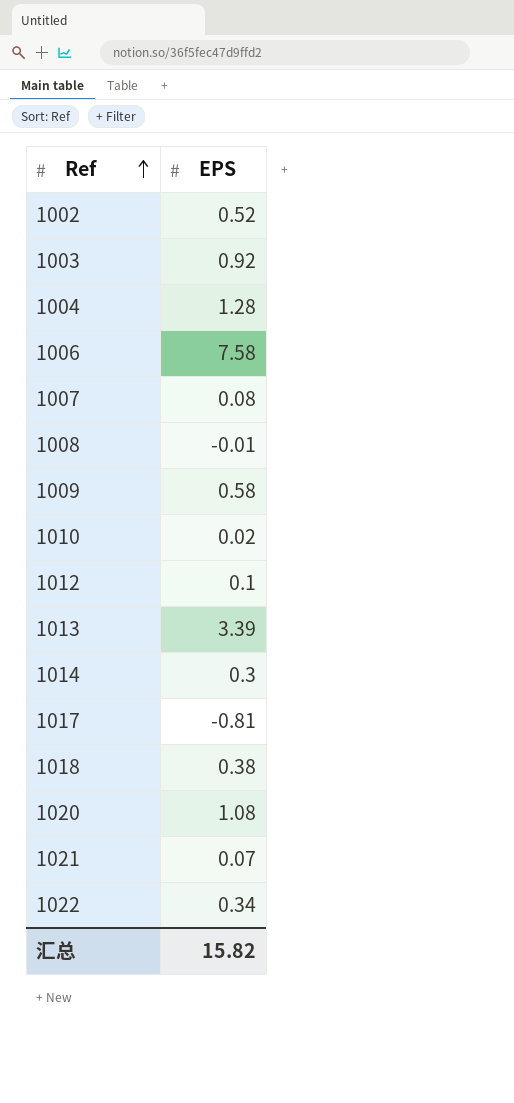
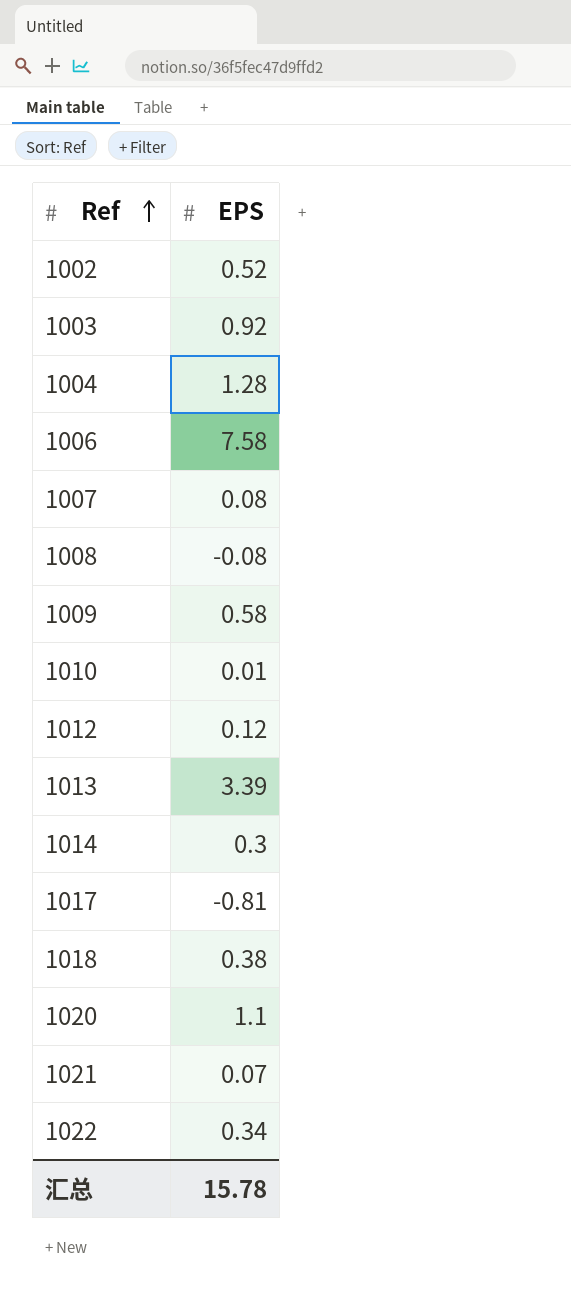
1008 | EPS: -0.01 -> -0.08
1010 | EPS: 0.02 -> 0.01
1012 | EPS: 0.1 -> 0.12
1020 | EPS: 1.08 -> 1.1
汇总 | EPS: 15.82 -> 15.78

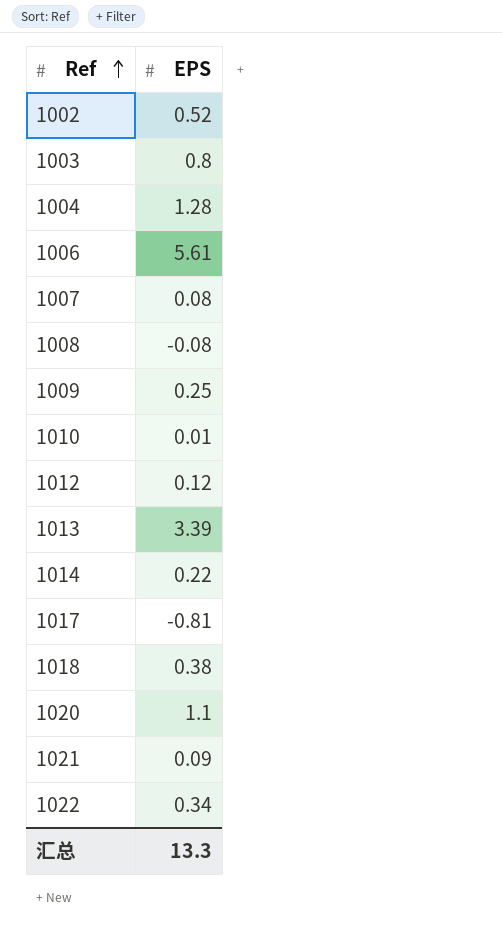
1003 | EPS: 0.92 -> 0.8
1006 | EPS: 7.58 -> 5.61
1009 | EPS: 0.58 -> 0.25
1014 | EPS: 0.3 -> 0.22
1021 | EPS: 0.07 -> 0.09
汇总 | EPS: 15.78 -> 13.3

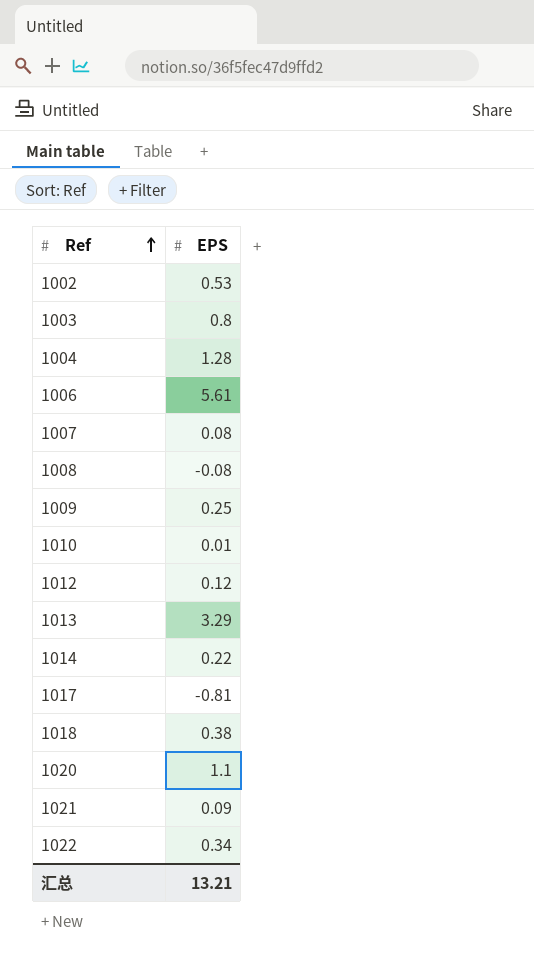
1002 | EPS: 0.52 -> 0.53
1013 | EPS: 3.39 -> 3.29
汇总 | EPS: 13.3 -> 13.21

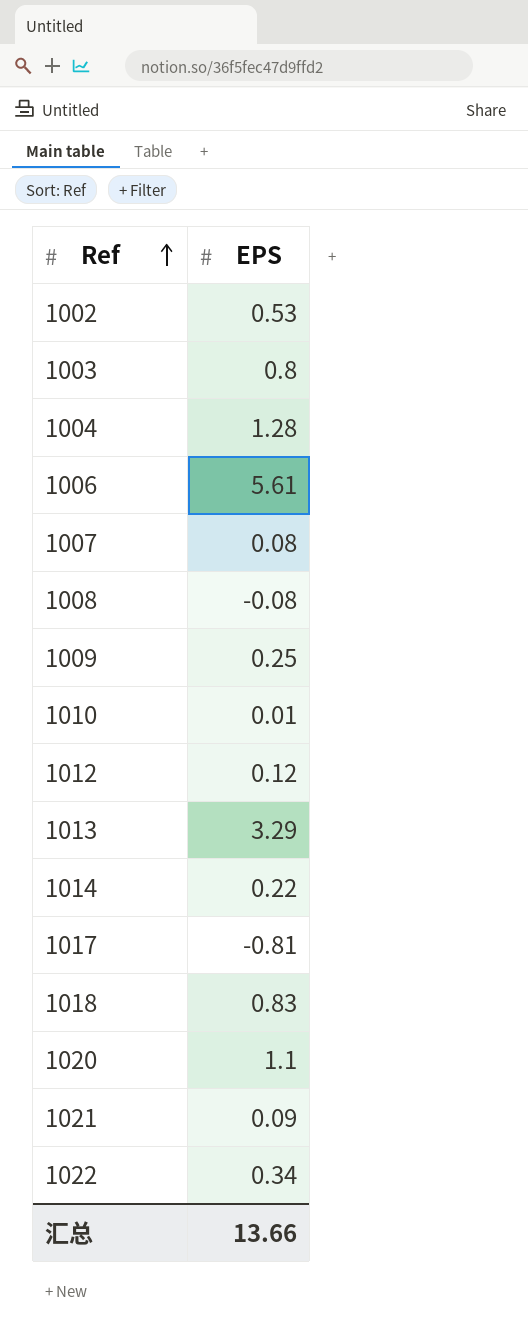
1018 | EPS: 0.38 -> 0.83
汇总 | EPS: 13.21 -> 13.66

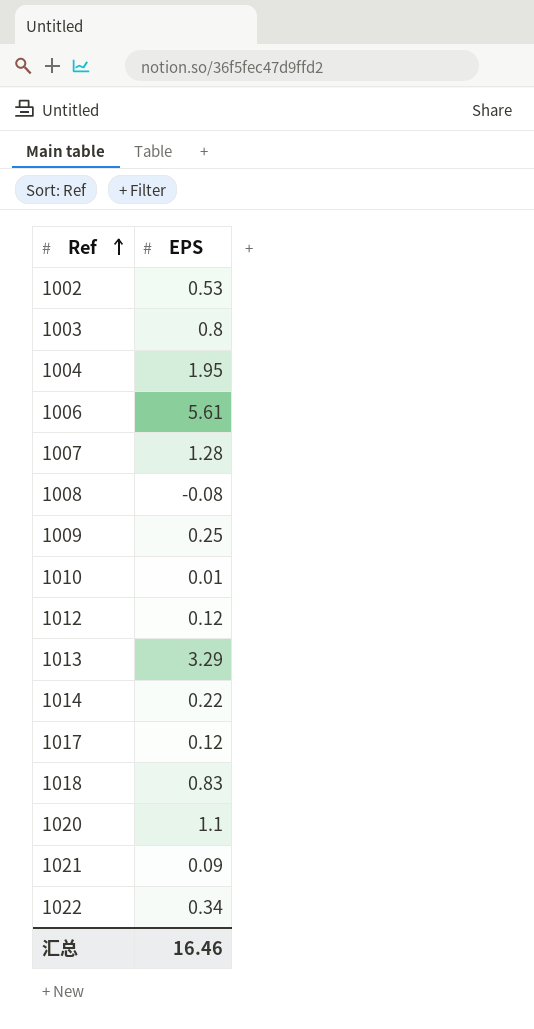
1004 | EPS: 1.28 -> 1.95
1007 | EPS: 0.08 -> 1.28
1017 | EPS: -0.81 -> 0.12
汇总 | EPS: 13.66 -> 16.46

